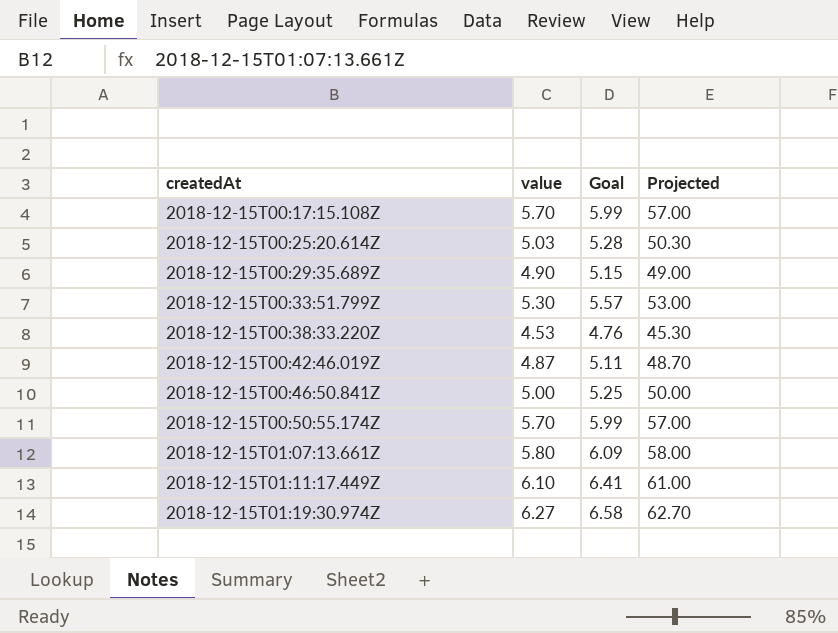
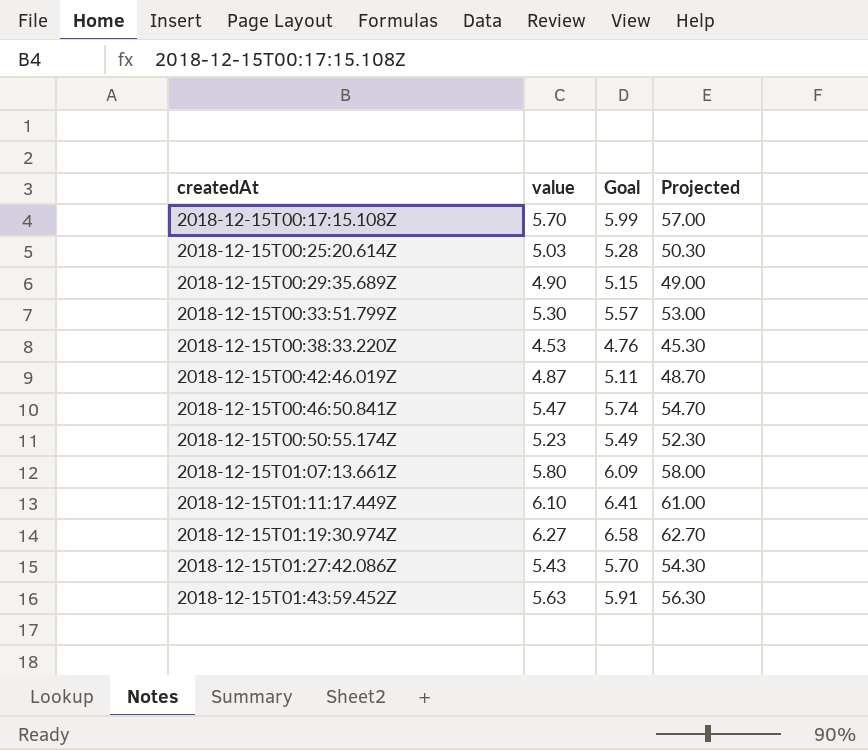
2018-12-15T00:46:50.841Z | value: 5.00 -> 5.47
2018-12-15T00:46:50.841Z | Goal: 5.25 -> 5.74
2018-12-15T00:46:50.841Z | Projected: 50.00 -> 54.70
2018-12-15T00:50:55.174Z | value: 5.70 -> 5.23
2018-12-15T00:50:55.174Z | Goal: 5.99 -> 5.49
2018-12-15T00:50:55.174Z | Projected: 57.00 -> 52.30
row 2018-12-15T01:27:42.086Z: none -> 5.43 | 5.70 | 54.30
row 2018-12-15T01:43:59.452Z: none -> 5.63 | 5.91 | 56.30

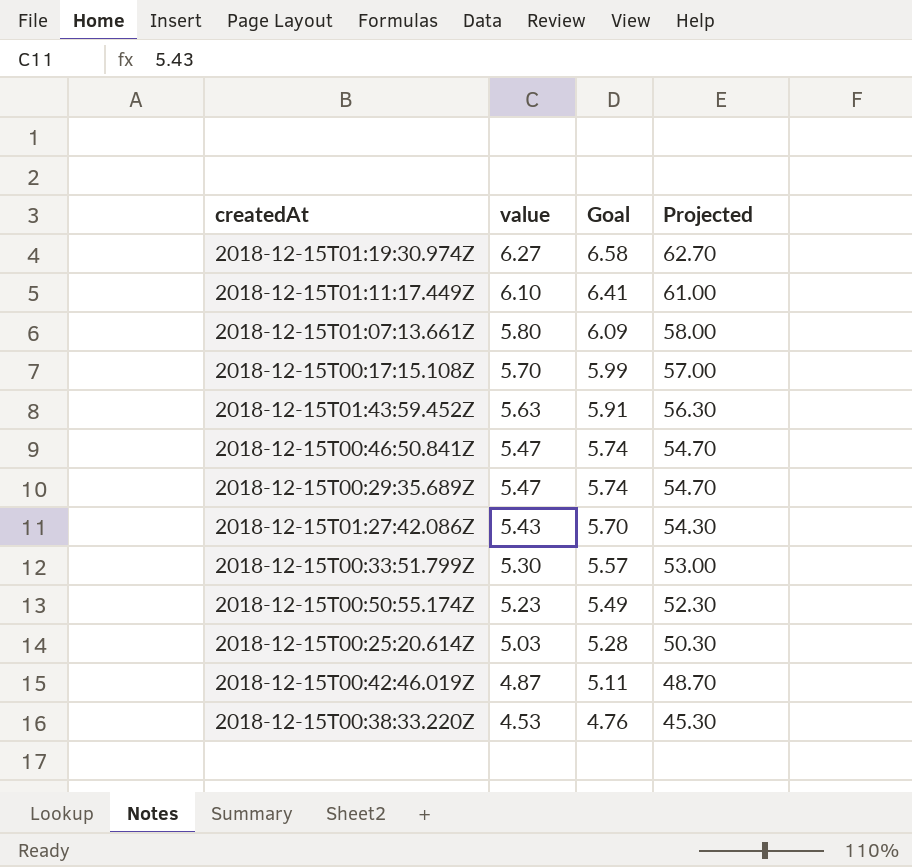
row order: createdAt ascending -> value descending
2018-12-15T00:29:35.689Z | value: 4.90 -> 5.47
2018-12-15T00:29:35.689Z | Goal: 5.15 -> 5.74
2018-12-15T00:29:35.689Z | Projected: 49.00 -> 54.70

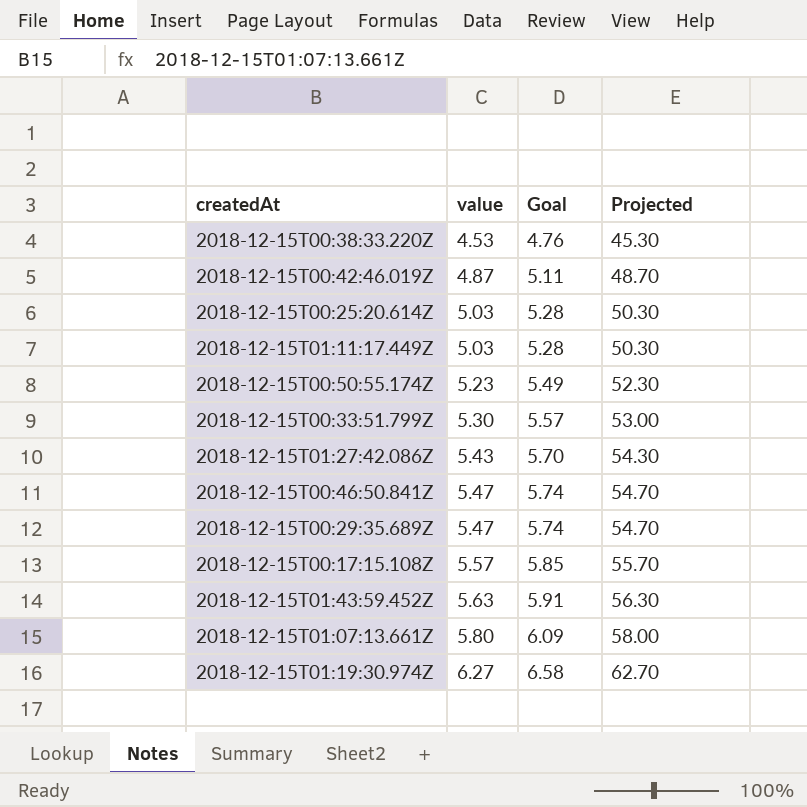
row order: value descending -> value ascending
2018-12-15T01:11:17.449Z | value: 6.10 -> 5.03
2018-12-15T01:11:17.449Z | Goal: 6.41 -> 5.28
2018-12-15T01:11:17.449Z | Projected: 61.00 -> 50.30
2018-12-15T00:17:15.108Z | value: 5.70 -> 5.57
2018-12-15T00:17:15.108Z | Goal: 5.99 -> 5.85
2018-12-15T00:17:15.108Z | Projected: 57.00 -> 55.70

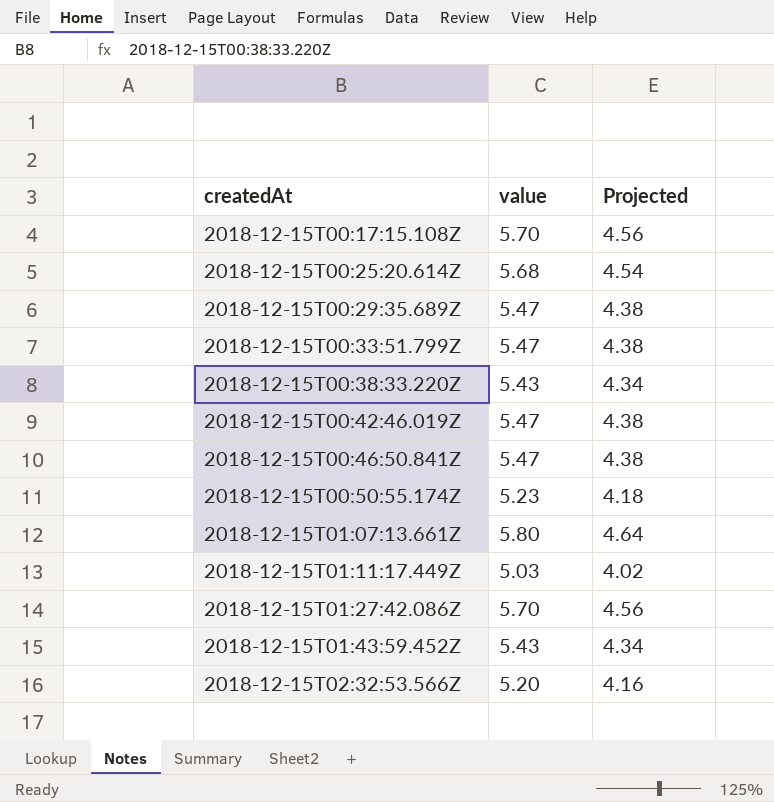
row order: value ascending -> createdAt ascending
column Goal | formula: [value] * 1.05 -> none
column Projected | formula: [value] * 10 -> [value] * 0.8
row 2018-12-15T01:19:30.974Z: 6.27 | 6.58 | 62.70 -> none
2018-12-15T00:17:15.108Z | value: 5.57 -> 5.70
2018-12-15T00:25:20.614Z | value: 5.03 -> 5.68
2018-12-15T00:33:51.799Z | value: 5.30 -> 5.47
2018-12-15T00:38:33.220Z | value: 4.53 -> 5.43
2018-12-15T00:42:46.019Z | value: 4.87 -> 5.47
2018-12-15T01:27:42.086Z | value: 5.43 -> 5.70
2018-12-15T01:43:59.452Z | value: 5.63 -> 5.43
row 2018-12-15T02:32:53.566Z: none -> 5.20 | 4.16

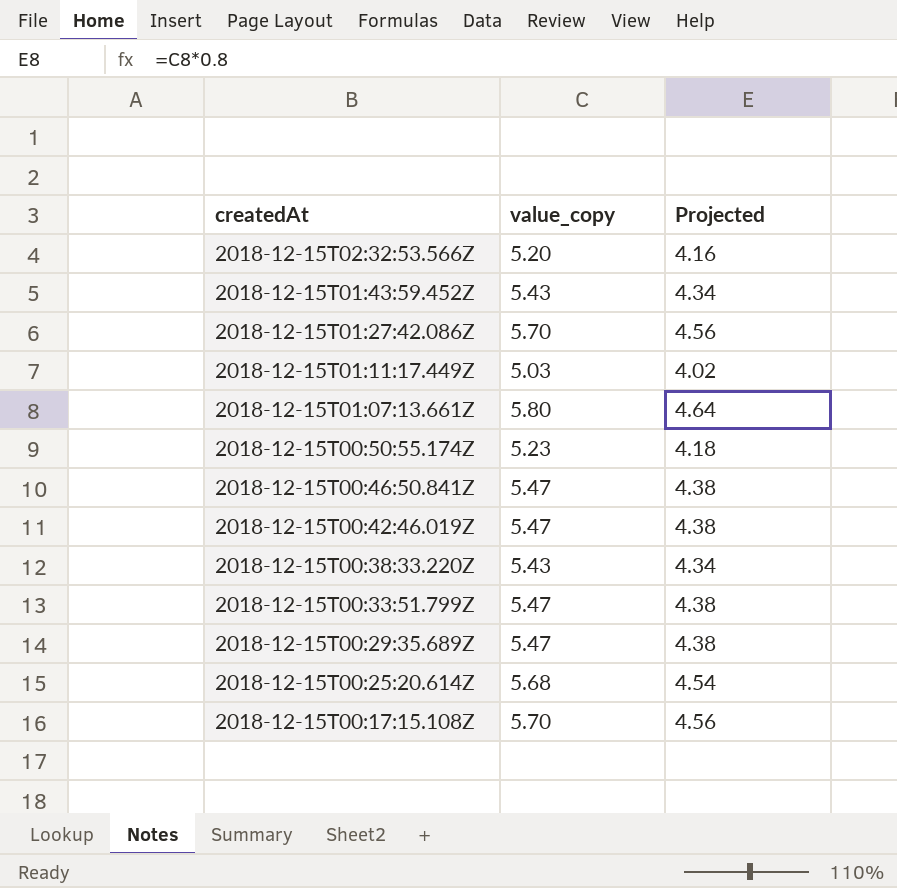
row order: createdAt ascending -> createdAt descending
column name: value -> value_copy

